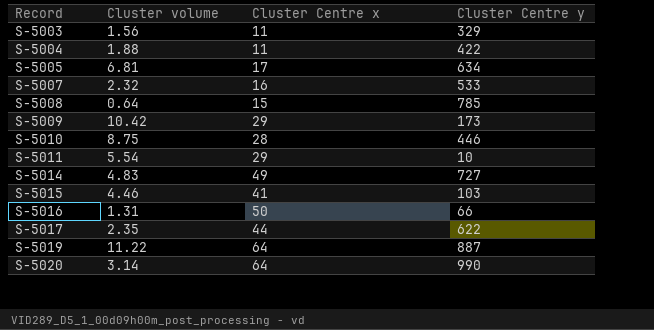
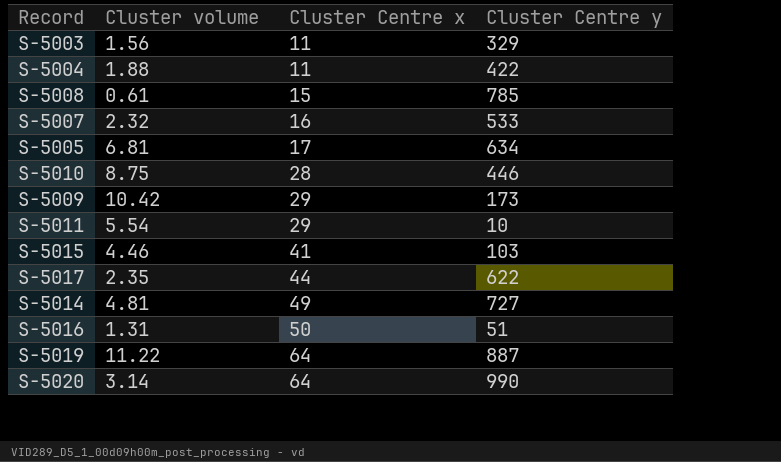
row order: Record ascending -> Cluster Centre x ascending
S-5008 | Cluster volume: 0.64 -> 0.61
S-5014 | Cluster volume: 4.83 -> 4.81
S-5016 | Cluster Centre y: 66 -> 51

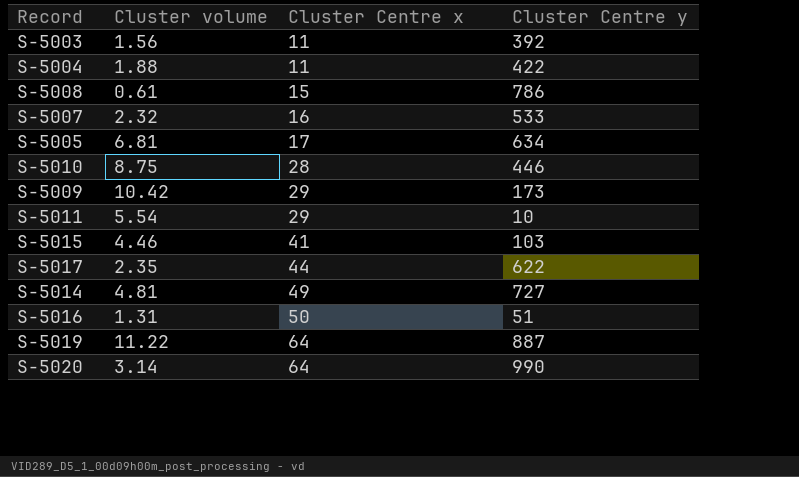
S-5003 | Cluster Centre y: 329 -> 392
S-5008 | Cluster Centre y: 785 -> 786

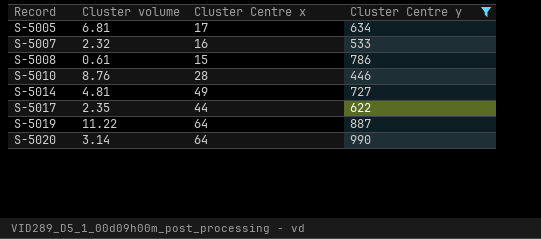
filter: none -> Cluster Centre y >= 446
row order: Cluster Centre x ascending -> Record ascending
S-5010 | Cluster volume: 8.75 -> 8.76

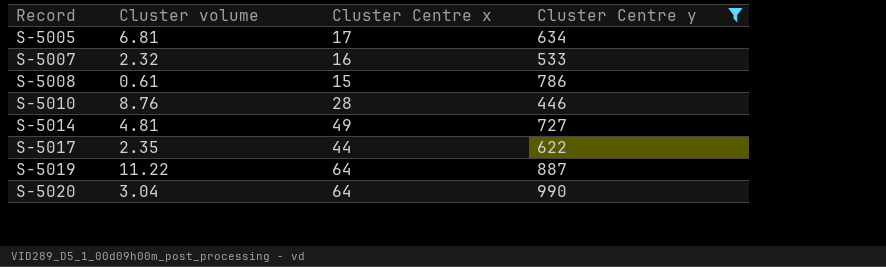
S-5020 | Cluster volume: 3.14 -> 3.04

